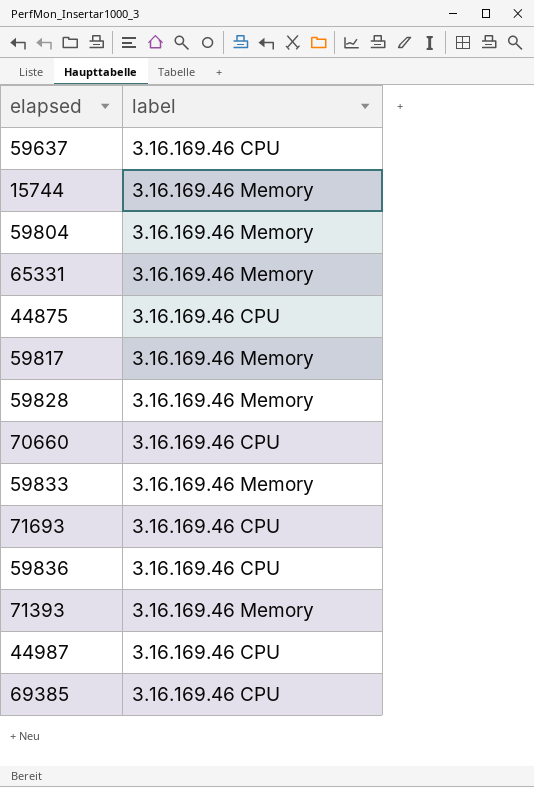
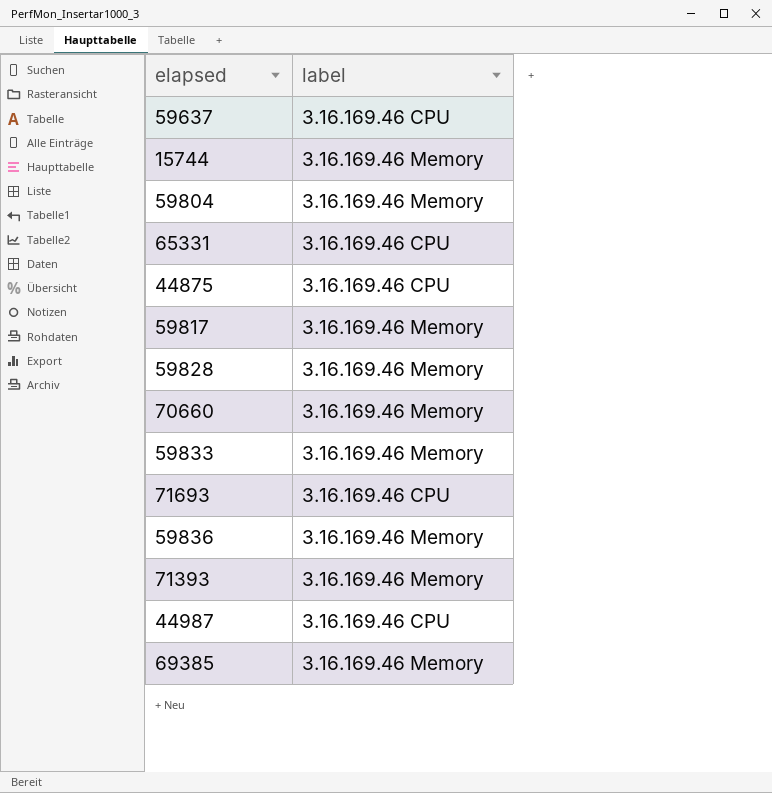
65331 | label: 3.16.169.46 Memory -> 3.16.169.46 CPU
70660 | label: 3.16.169.46 CPU -> 3.16.169.46 Memory
59836 | label: 3.16.169.46 CPU -> 3.16.169.46 Memory
69385 | label: 3.16.169.46 CPU -> 3.16.169.46 Memory

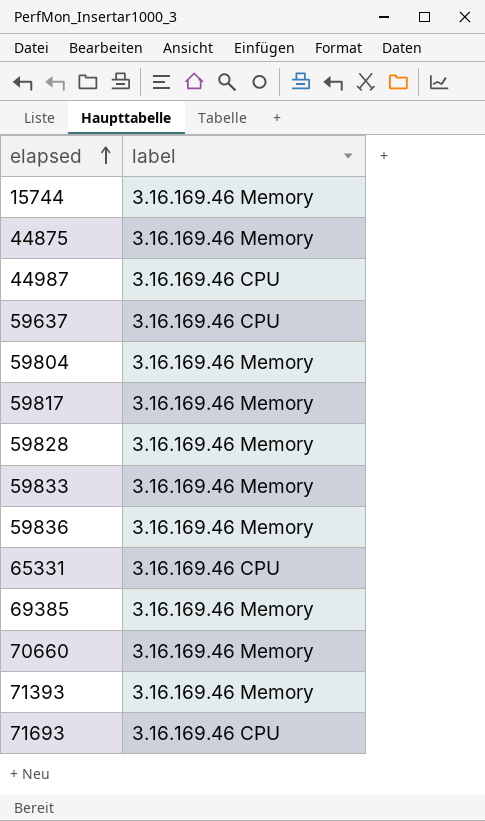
row order: none -> elapsed ascending
44875 | label: 3.16.169.46 CPU -> 3.16.169.46 Memory

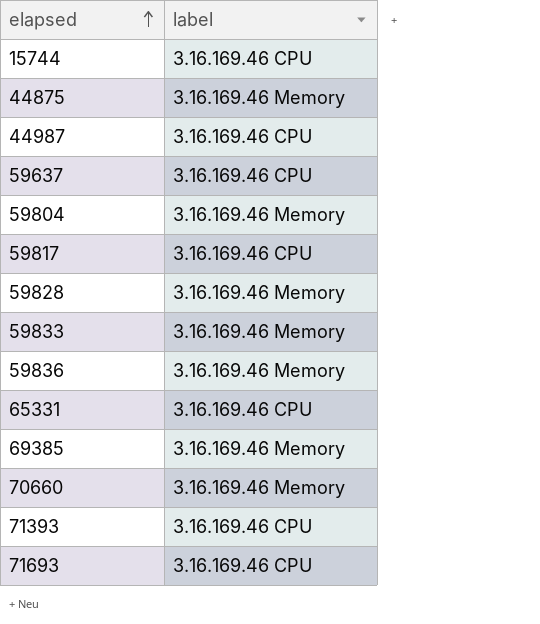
15744 | label: 3.16.169.46 Memory -> 3.16.169.46 CPU
59817 | label: 3.16.169.46 Memory -> 3.16.169.46 CPU
71393 | label: 3.16.169.46 Memory -> 3.16.169.46 CPU

